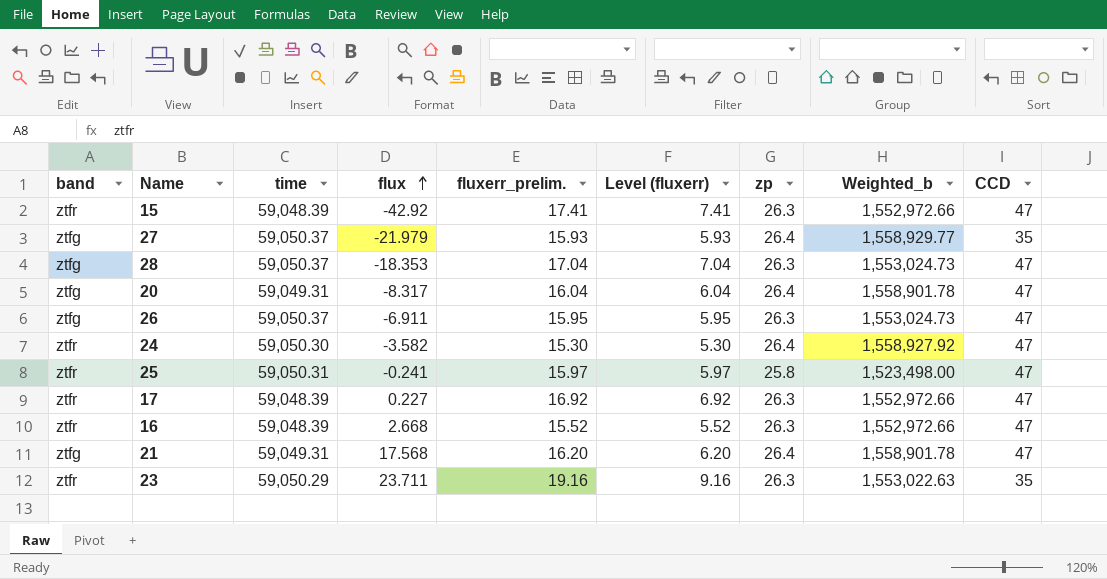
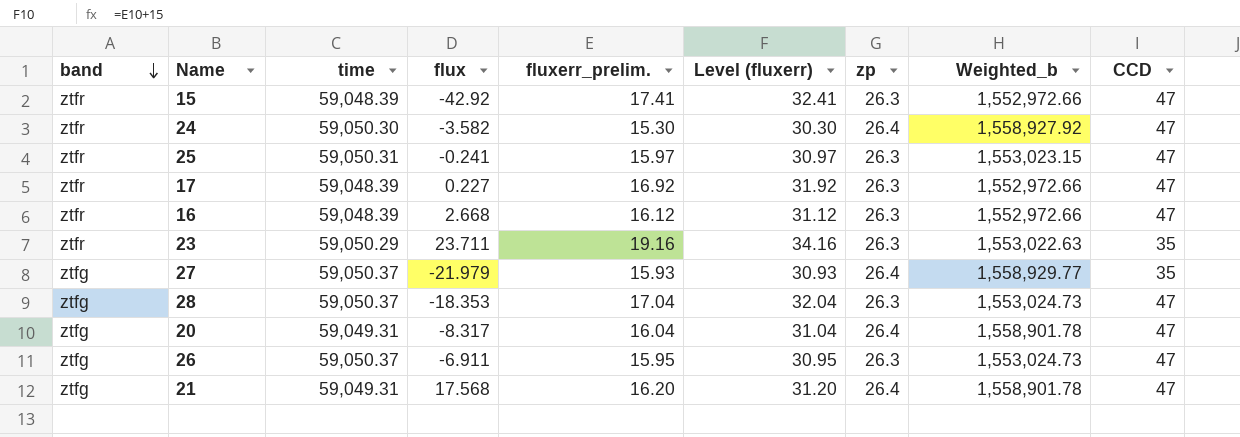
row order: flux ascending -> band descending
column Level (fluxerr) | formula: [fluxerr_prelim.] - 10 -> [fluxerr_prelim.] + 15
25 | zp: 25.8 -> 26.3
25 | Weighted_b: 1,523,498.00 -> 1,553,023.15
16 | fluxerr_prelim.: 15.52 -> 16.12

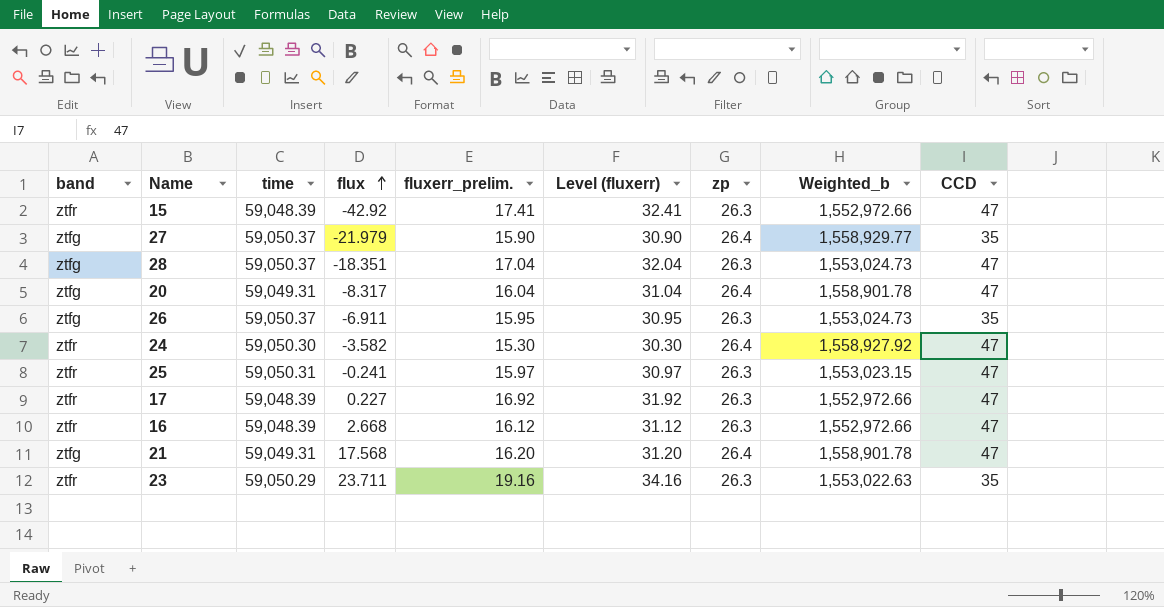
row order: band descending -> flux ascending
27 | fluxerr_prelim.: 15.93 -> 15.90
27 | Level (fluxerr): 30.93 -> 30.90
28 | flux: -18.353 -> -18.351
26 | CCD: 47 -> 35

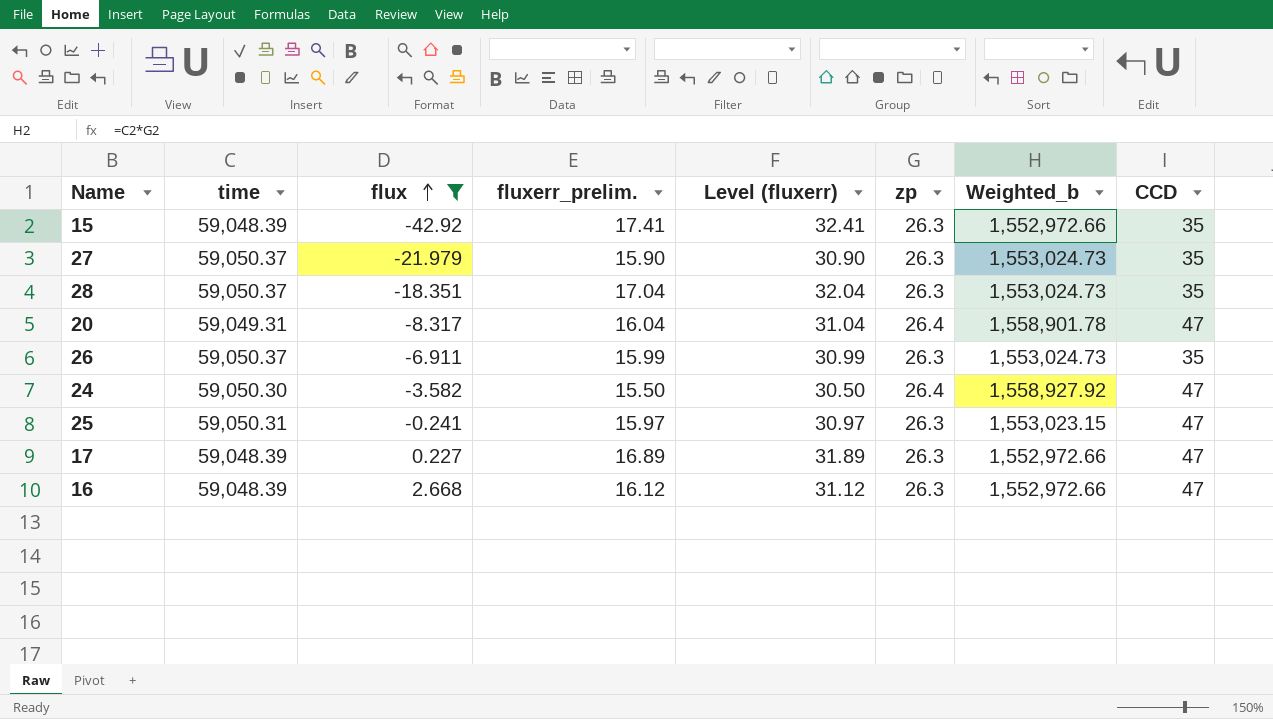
filter: none -> flux <= 2.668
column band | position: 1 -> none
15 | CCD: 47 -> 35
27 | zp: 26.4 -> 26.3
27 | Weighted_b: 1,558,929.77 -> 1,553,024.73
28 | CCD: 47 -> 35
26 | fluxerr_prelim.: 15.95 -> 15.99
26 | Level (fluxerr): 30.95 -> 30.99
24 | fluxerr_prelim.: 15.30 -> 15.50
24 | Level (fluxerr): 30.30 -> 30.50
17 | fluxerr_prelim.: 16.92 -> 16.89
17 | Level (fluxerr): 31.92 -> 31.89

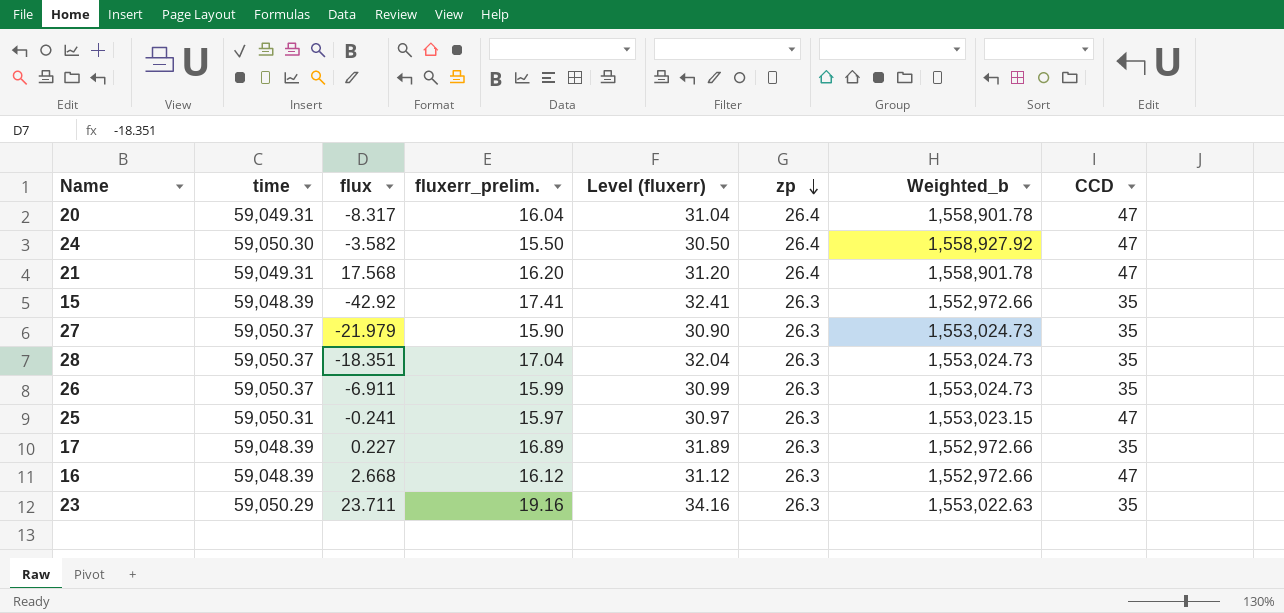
filter: flux <= 2.668 -> none
row order: flux ascending -> zp descending
17 | CCD: 47 -> 35

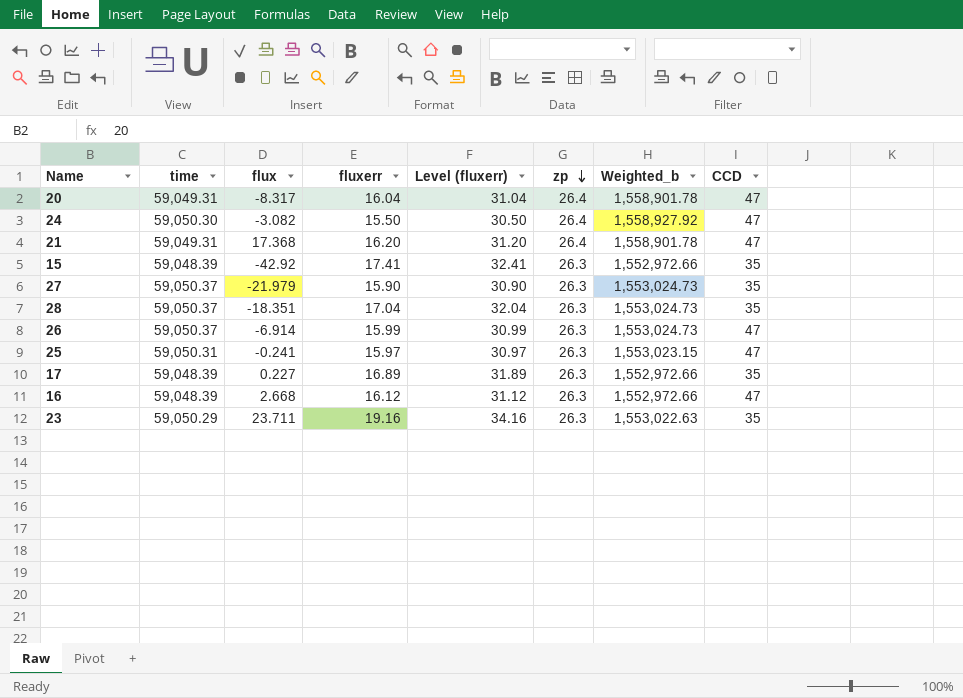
column name: fluxerr_prelim. -> fluxerr
24 | flux: -3.582 -> -3.082
21 | flux: 17.568 -> 17.368
26 | flux: -6.911 -> -6.914
26 | CCD: 35 -> 47

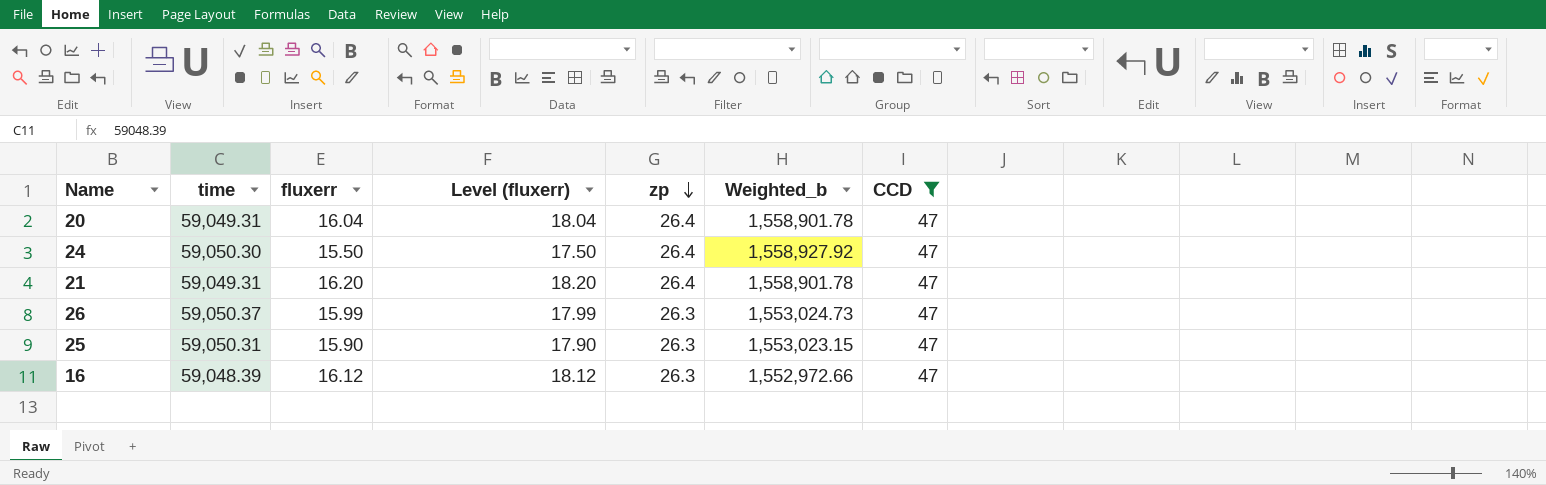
filter: none -> CCD = 47
column flux | position: 3 -> none
column Level (fluxerr) | formula: [fluxerr] + 15 -> [fluxerr] + 2
25 | fluxerr: 15.97 -> 15.90

